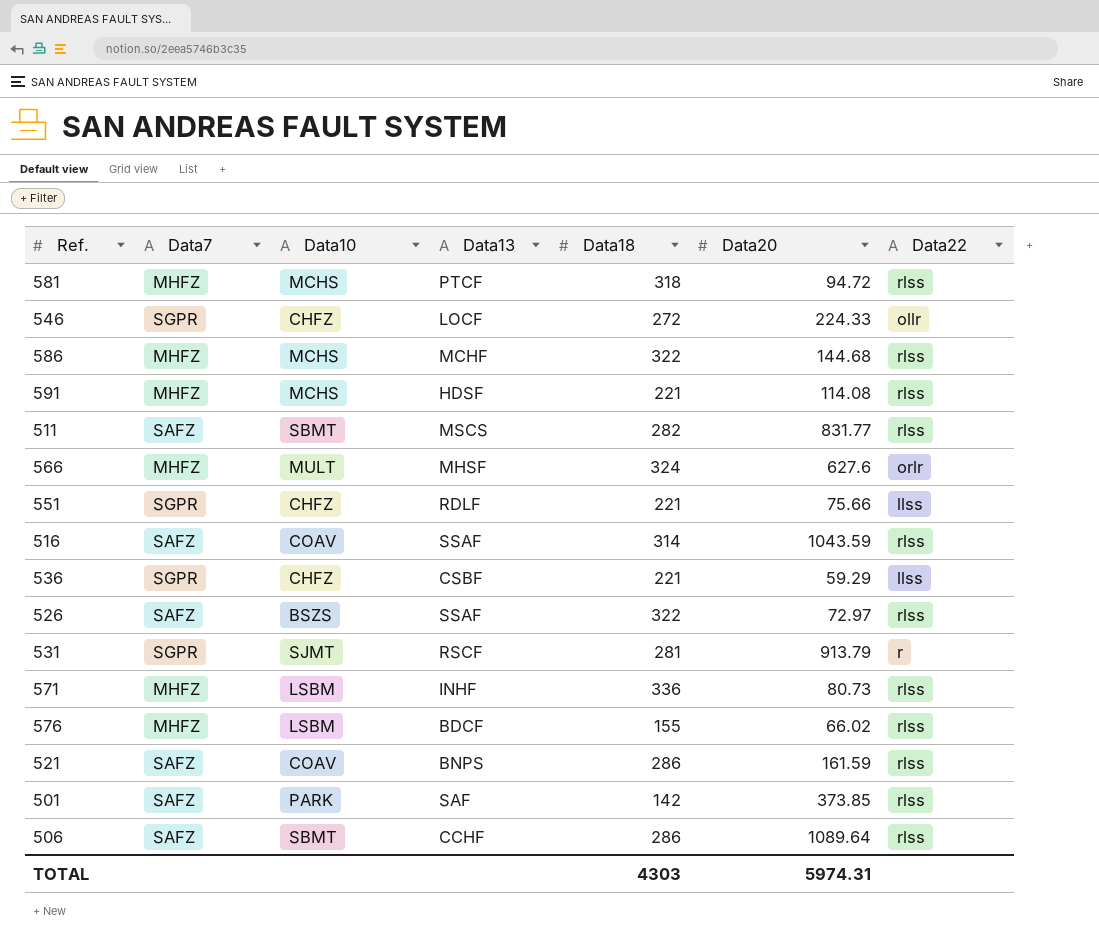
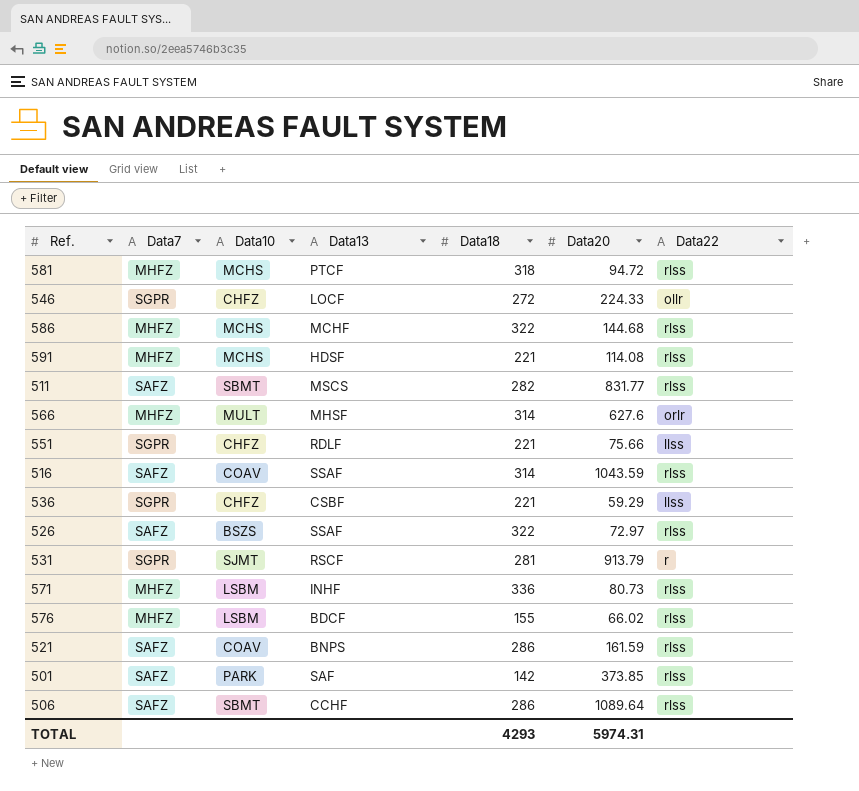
566 | Data18: 324 -> 314
TOTAL | Data18: 4303 -> 4293

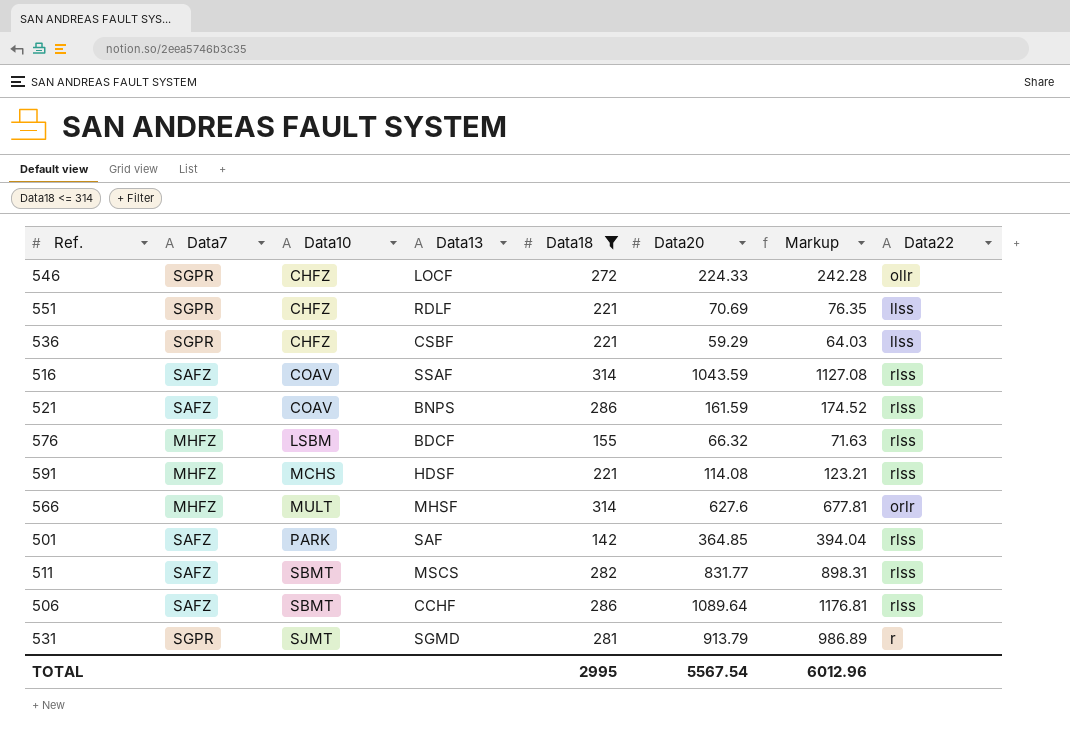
filter: none -> Data18 <= 314
row order: none -> Data10 ascending
column Markup | formula: none -> [Data20] * 1.08
551 | Data20: 75.66 -> 70.69
576 | Data20: 66.02 -> 66.32
501 | Data20: 373.85 -> 364.85
531 | Data13: RSCF -> SGMD
TOTAL | Data18: 4293 -> 2995
TOTAL | Data20: 5974.31 -> 5567.54

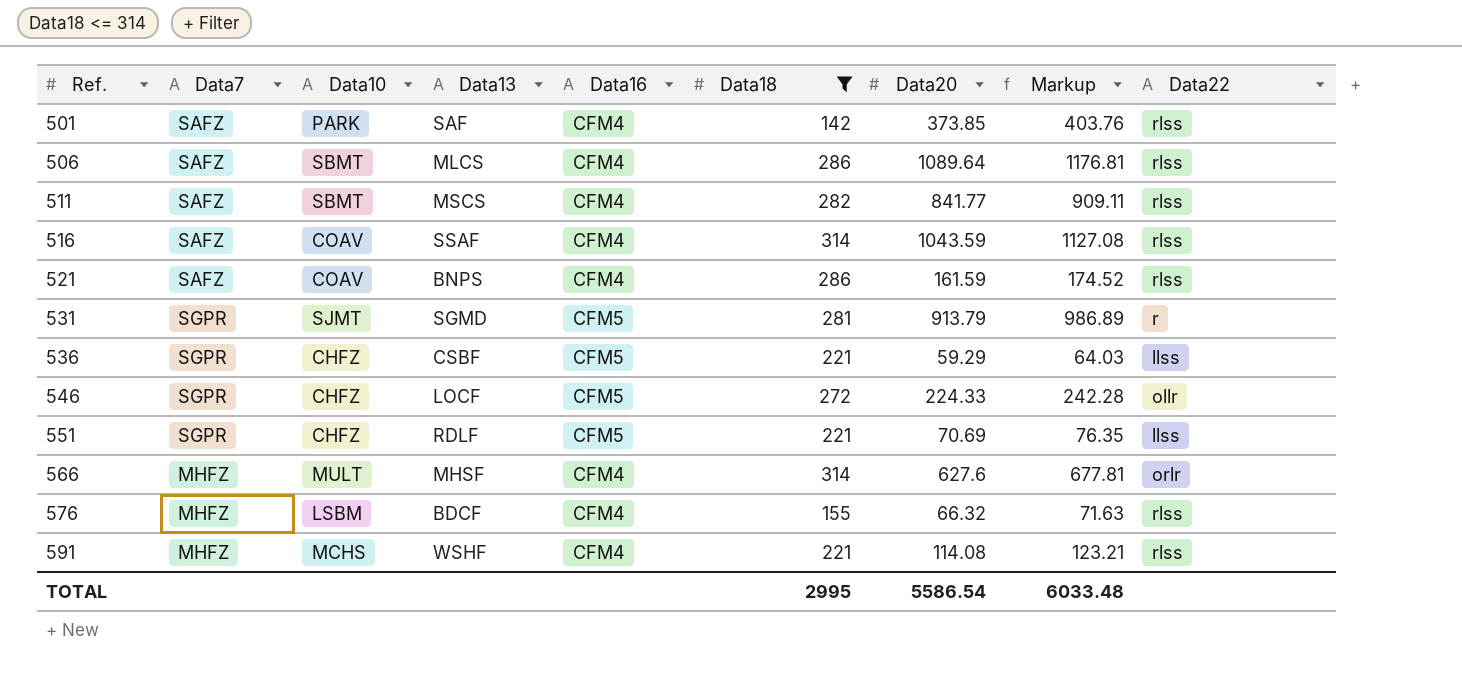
row order: Data10 ascending -> Ref. ascending
column Data16 | position: none -> 5
501 | Data20: 364.85 -> 373.85
501 | Markup: 394.04 -> 403.76
506 | Data13: CCHF -> MLCS
511 | Data20: 831.77 -> 841.77
511 | Markup: 898.31 -> 909.11
591 | Data13: HDSF -> WSHF
TOTAL | Data20: 5567.54 -> 5586.54
TOTAL | Markup: 6012.96 -> 6033.48

